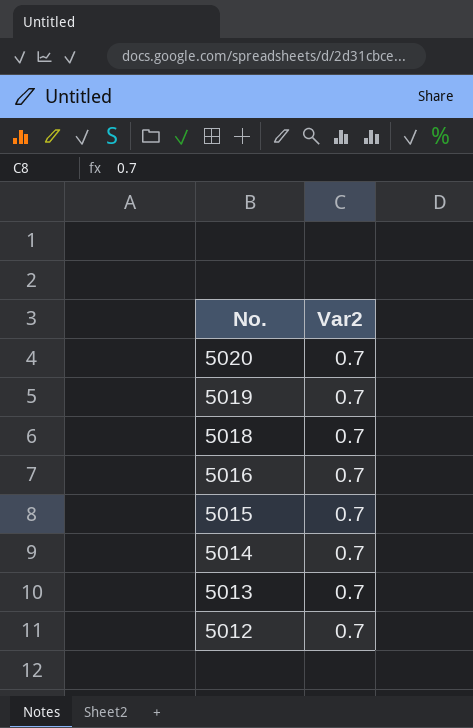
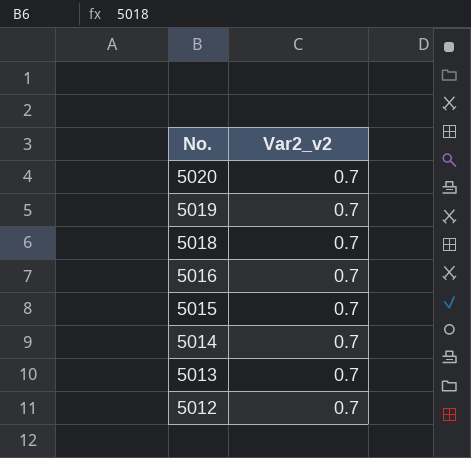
column name: Var2 -> Var2_v2

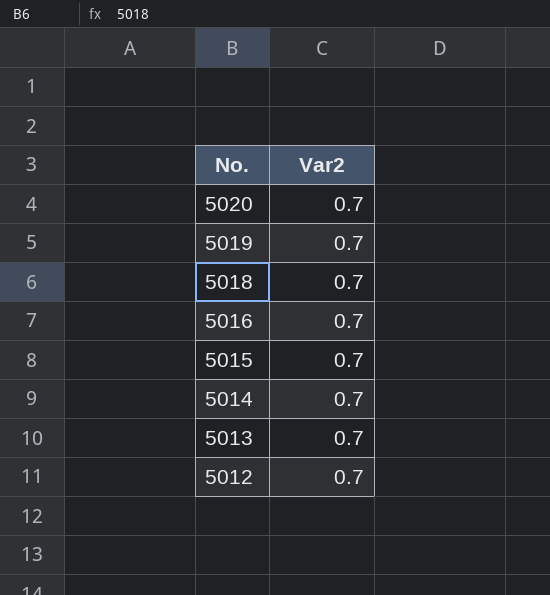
column name: Var2_v2 -> Var2

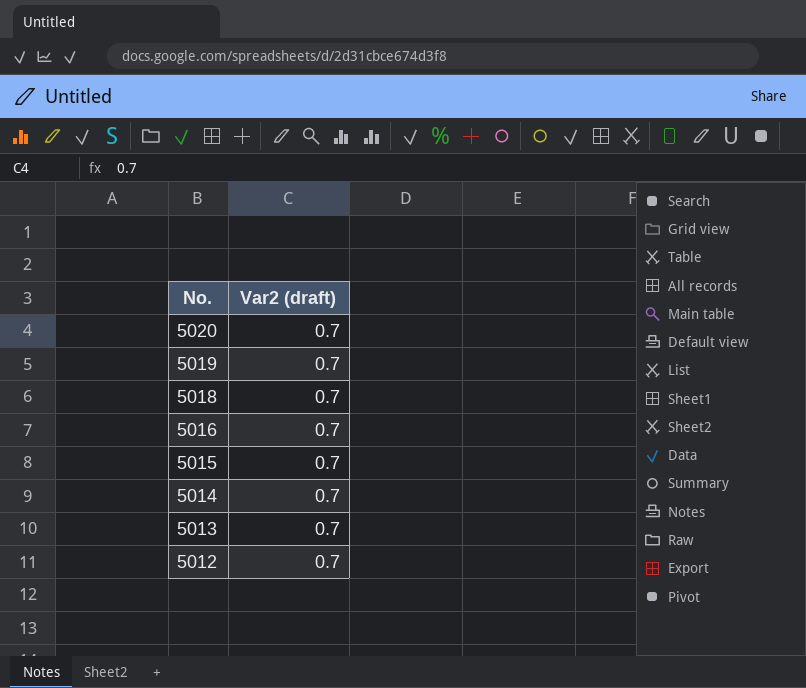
column name: Var2 -> Var2 (draft)

